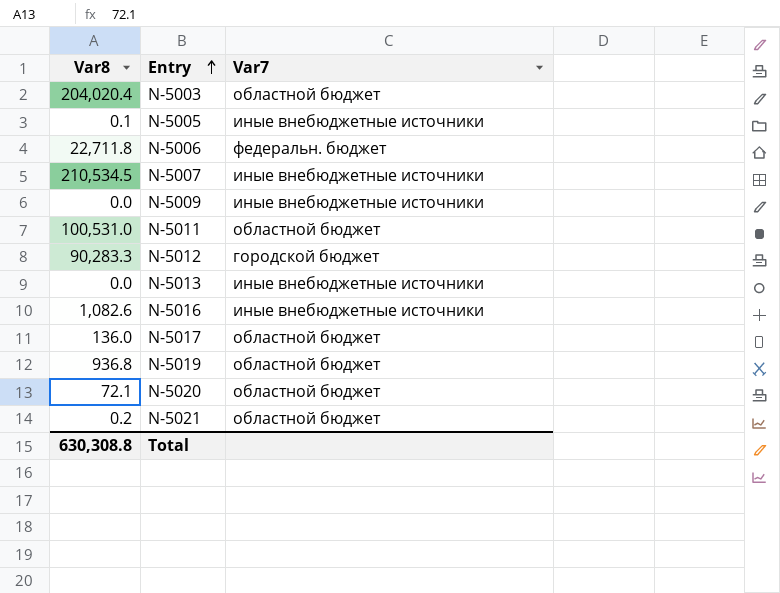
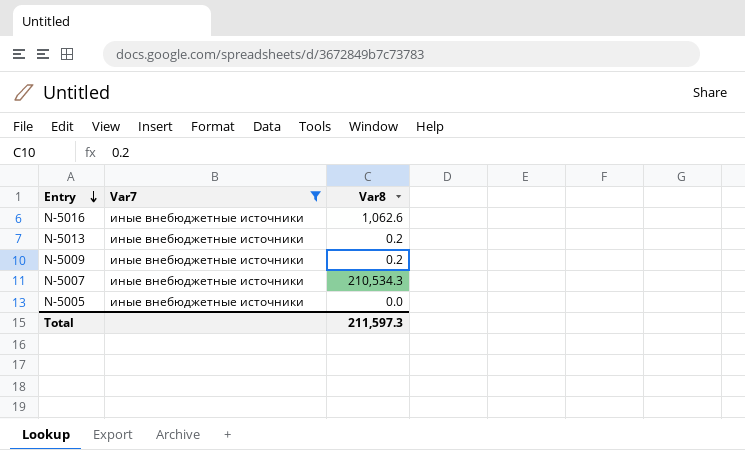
filter: none -> Var7 = иные внебюджетные источники
row order: Entry ascending -> Entry descending
column Var8 | position: 1 -> 3
N-5016 | Var8: 1,082.6 -> 1,062.6
N-5013 | Var8: 0.0 -> 0.2
N-5009 | Var8: 0.0 -> 0.2
N-5007 | Var8: 210,534.5 -> 210,534.3
N-5005 | Var8: 0.1 -> 0.0
Total | Var8: 630,308.8 -> 211,597.3

